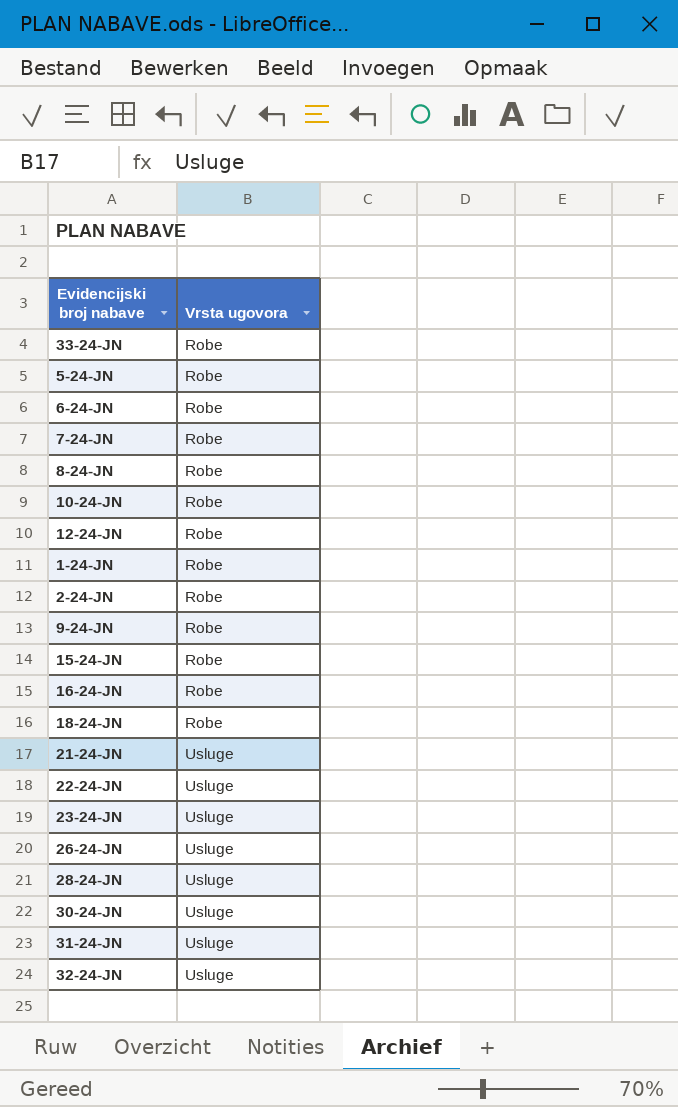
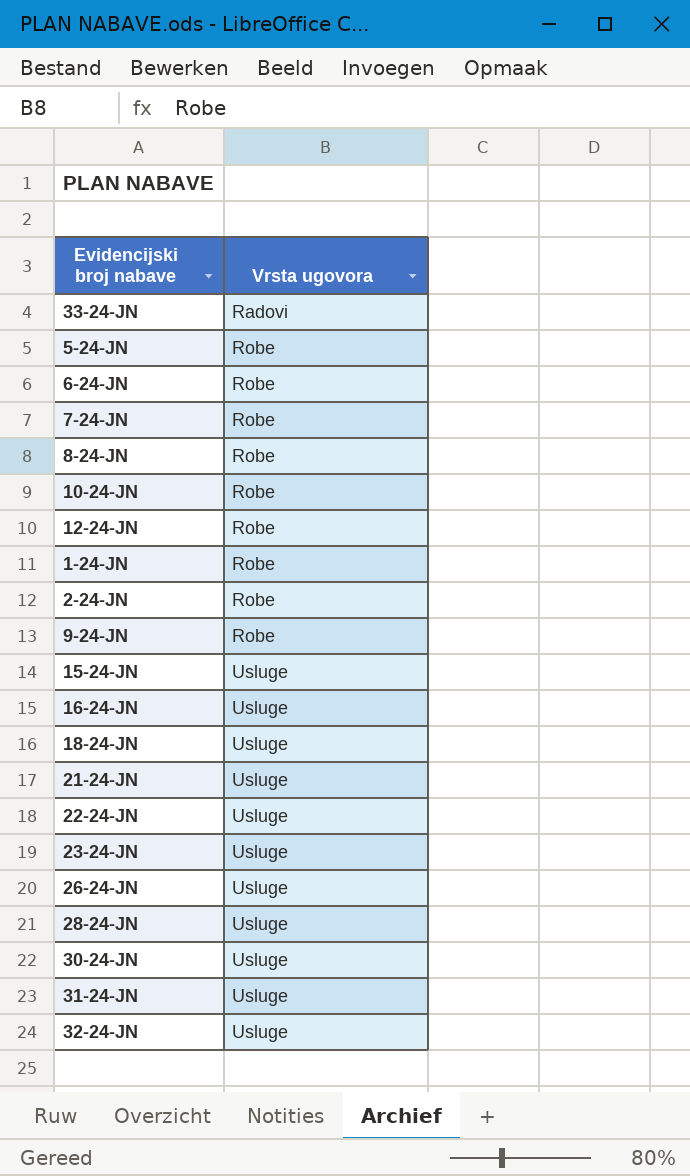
33-24-JN | Vrsta ugovora: Robe -> Radovi
15-24-JN | Vrsta ugovora: Robe -> Usluge
16-24-JN | Vrsta ugovora: Robe -> Usluge
18-24-JN | Vrsta ugovora: Robe -> Usluge

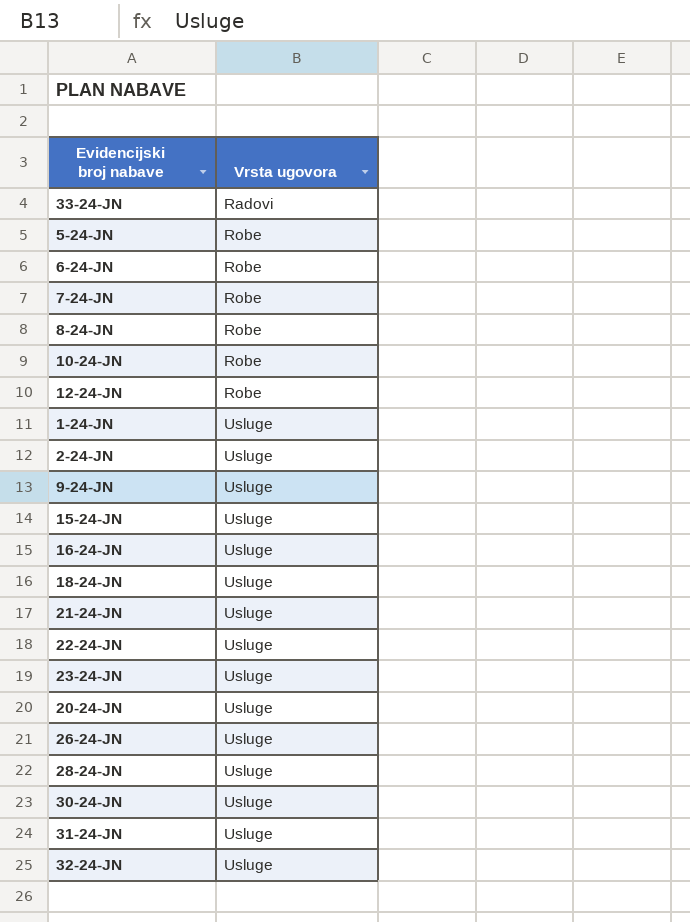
1-24-JN | Vrsta ugovora: Robe -> Usluge
2-24-JN | Vrsta ugovora: Robe -> Usluge
9-24-JN | Vrsta ugovora: Robe -> Usluge
row 20-24-JN: none -> Usluge

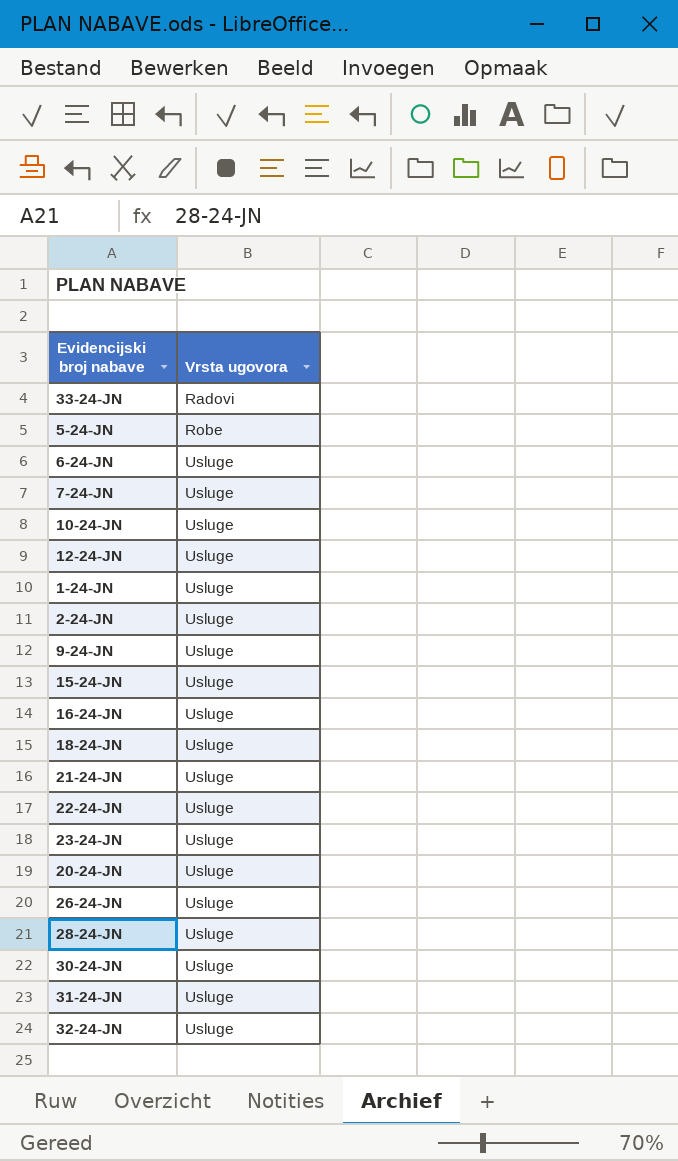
row 8-24-JN: Robe -> none
6-24-JN | Vrsta ugovora: Robe -> Usluge
7-24-JN | Vrsta ugovora: Robe -> Usluge
10-24-JN | Vrsta ugovora: Robe -> Usluge
12-24-JN | Vrsta ugovora: Robe -> Usluge

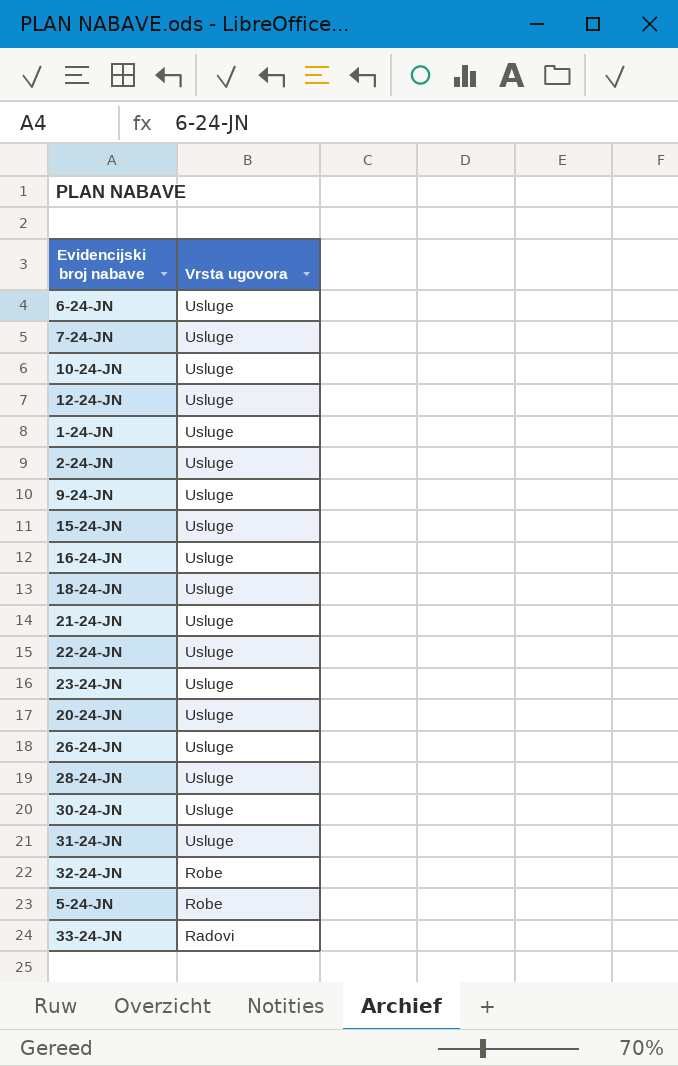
row order: Vrsta ugovora ascending -> Vrsta ugovora descending
32-24-JN | Vrsta ugovora: Usluge -> Robe

